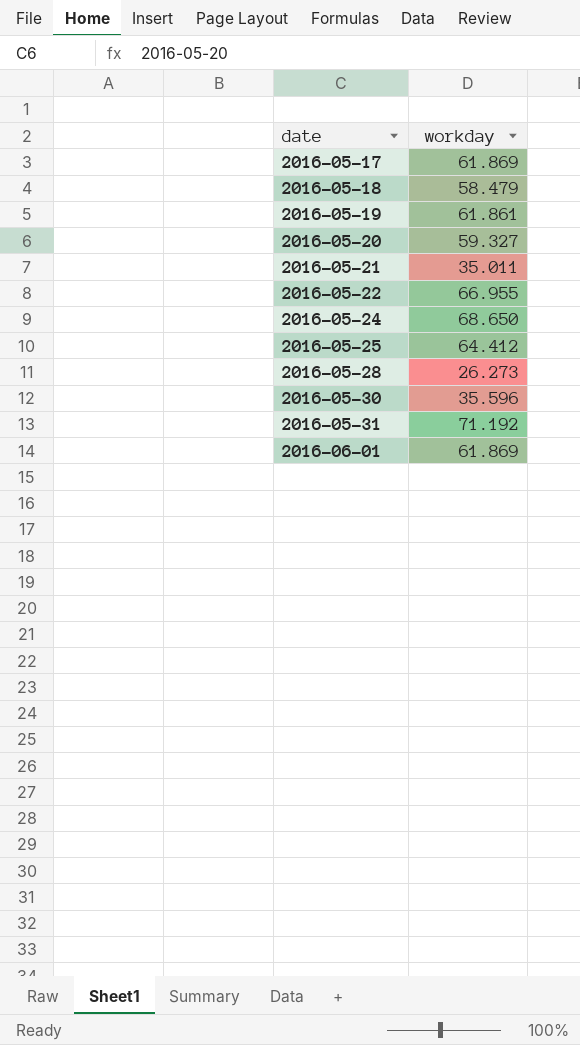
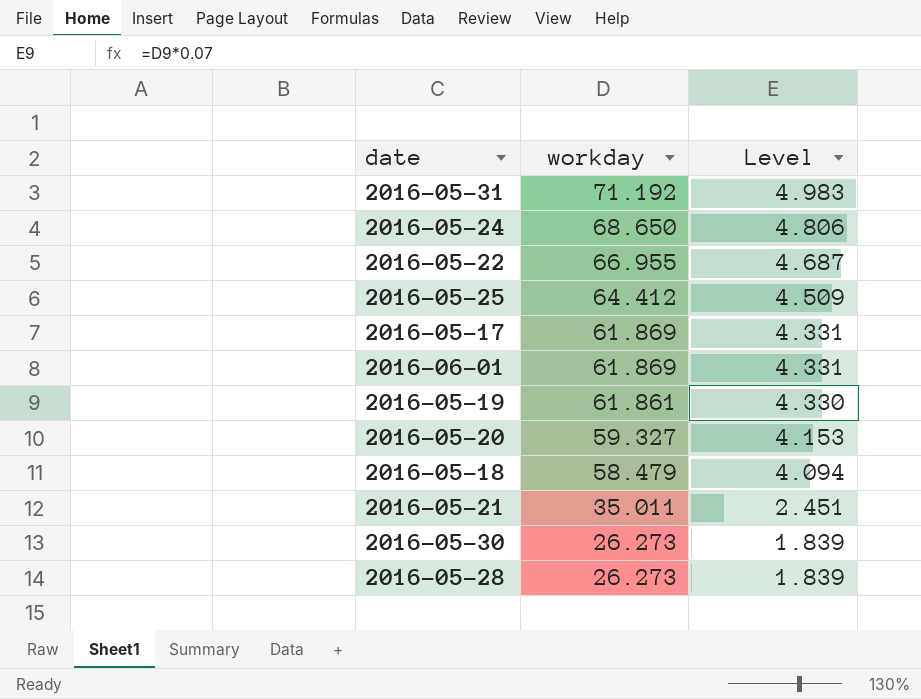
row order: date ascending -> workday descending
column Level | formula: none -> [workday] * 0.07
2016-05-30 | workday: 35.596 -> 26.273

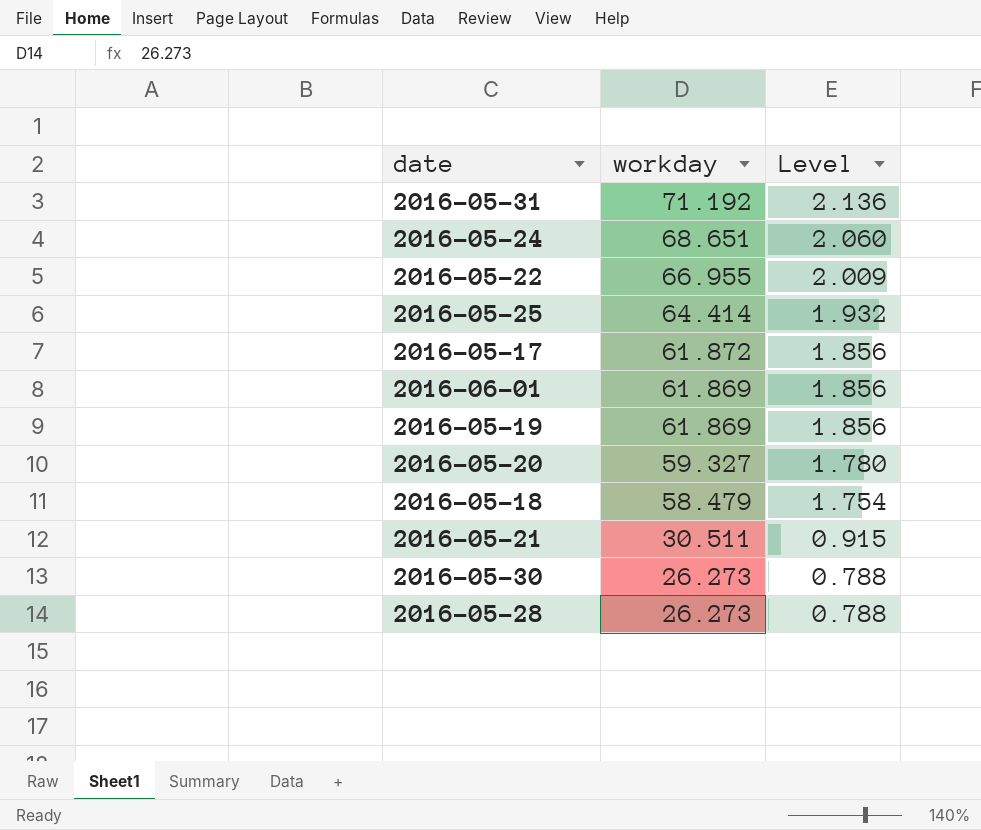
column Level | formula: [workday] * 0.07 -> [workday] * 0.03
2016-05-24 | workday: 68.650 -> 68.651
2016-05-25 | workday: 64.412 -> 64.414
2016-05-17 | workday: 61.869 -> 61.872
2016-05-19 | workday: 61.861 -> 61.869
2016-05-21 | workday: 35.011 -> 30.511

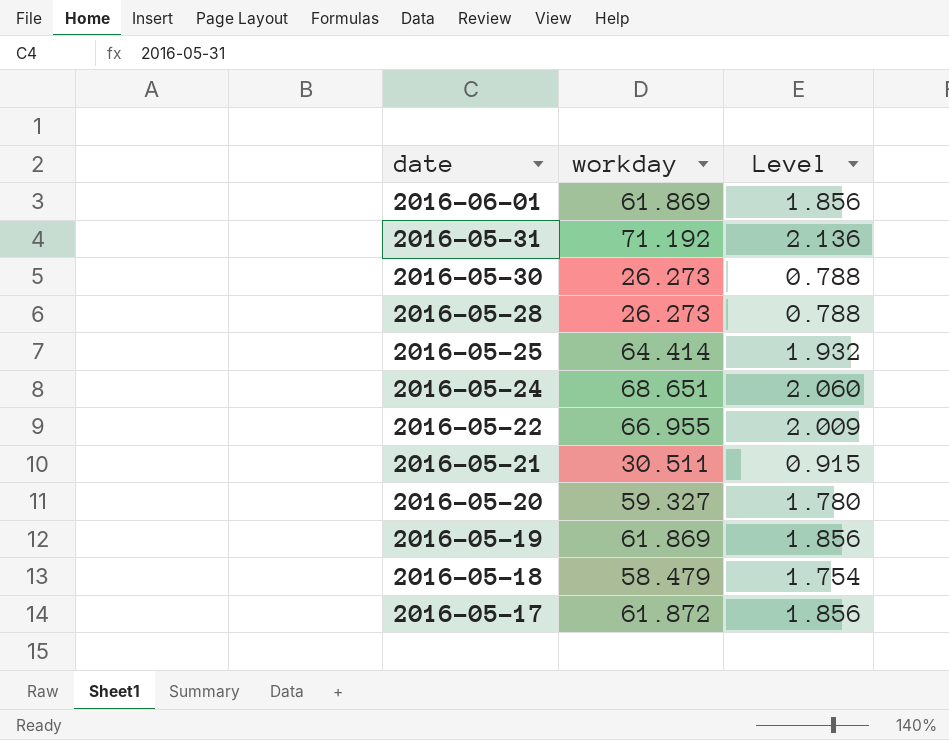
row order: workday descending -> date descending

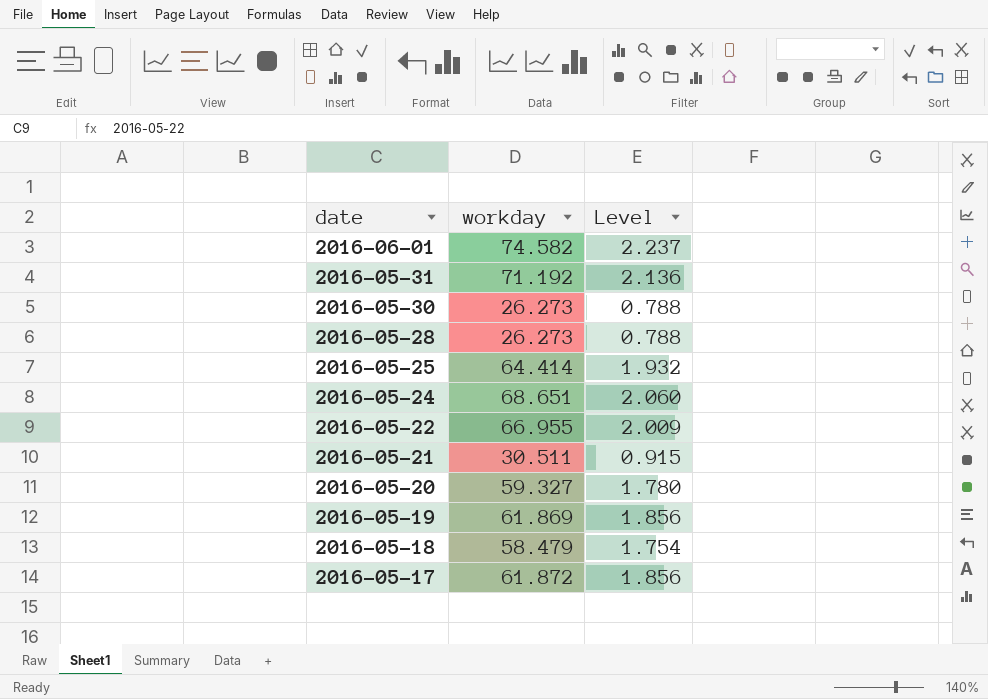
2016-06-01 | workday: 61.869 -> 74.582
2016-06-01 | Level: 1.856 -> 2.237

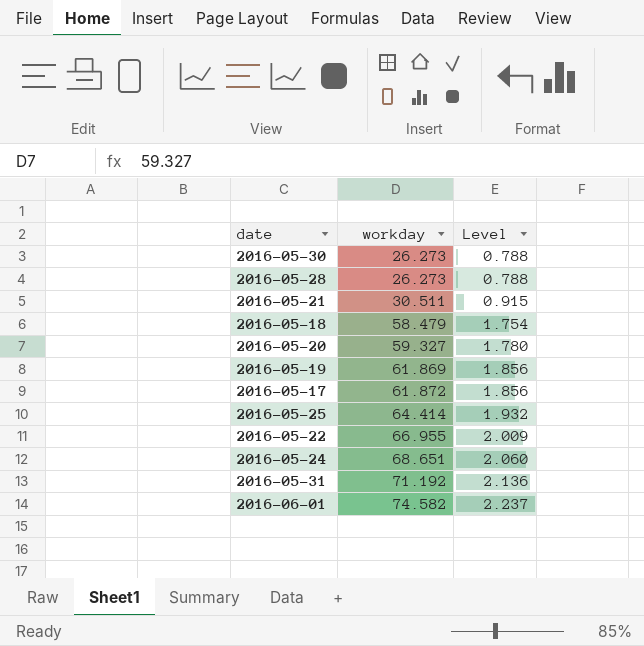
row order: date descending -> workday ascending

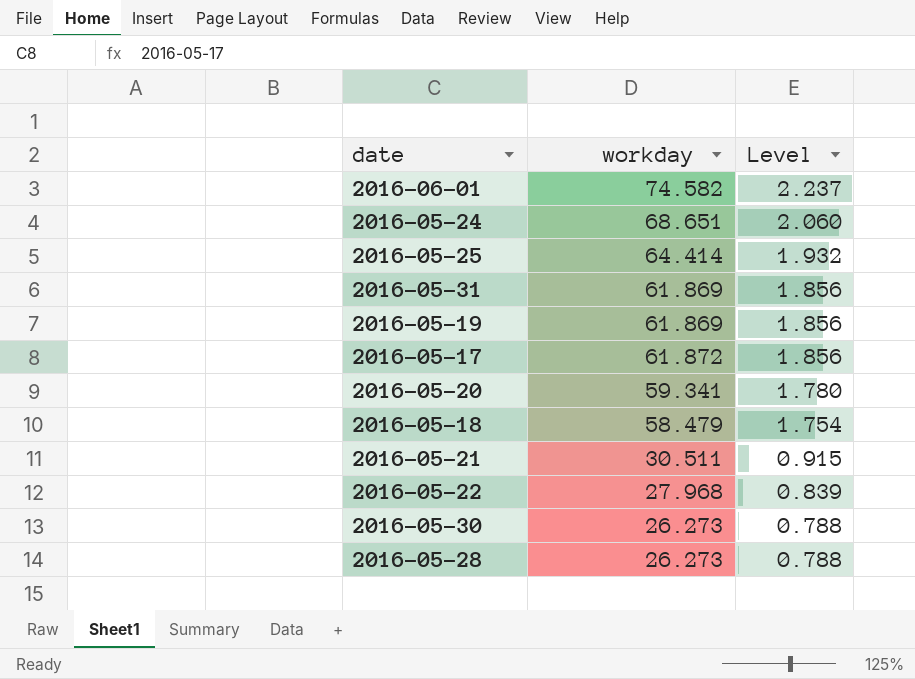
row order: workday ascending -> Level descending
2016-05-31 | workday: 71.192 -> 61.869
2016-05-31 | Level: 2.136 -> 1.856
2016-05-20 | workday: 59.327 -> 59.341
2016-05-22 | workday: 66.955 -> 27.968
2016-05-22 | Level: 2.009 -> 0.839

